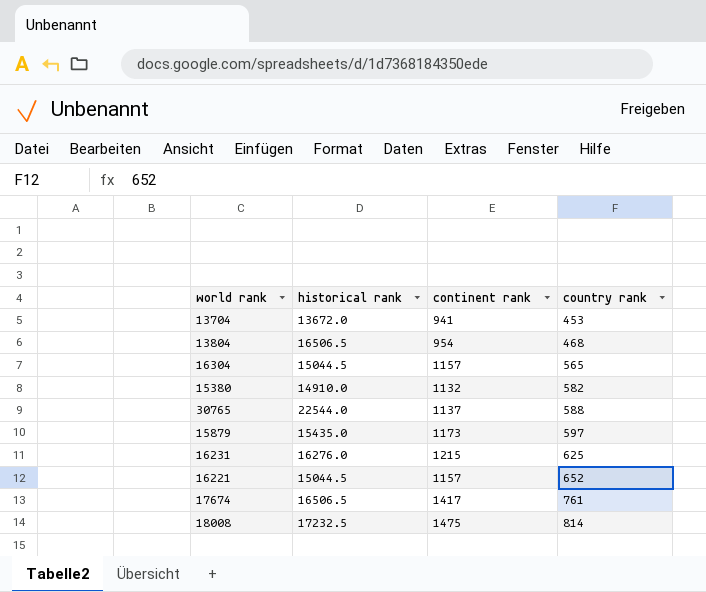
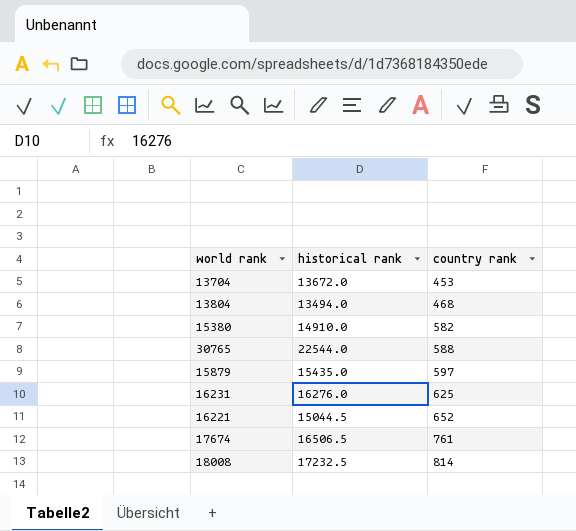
column continent rank | position: 3 -> none
row 16304: 15044.5 | 1157 | 565 -> none
13804 | historical rank: 16506.5 -> 13494.0

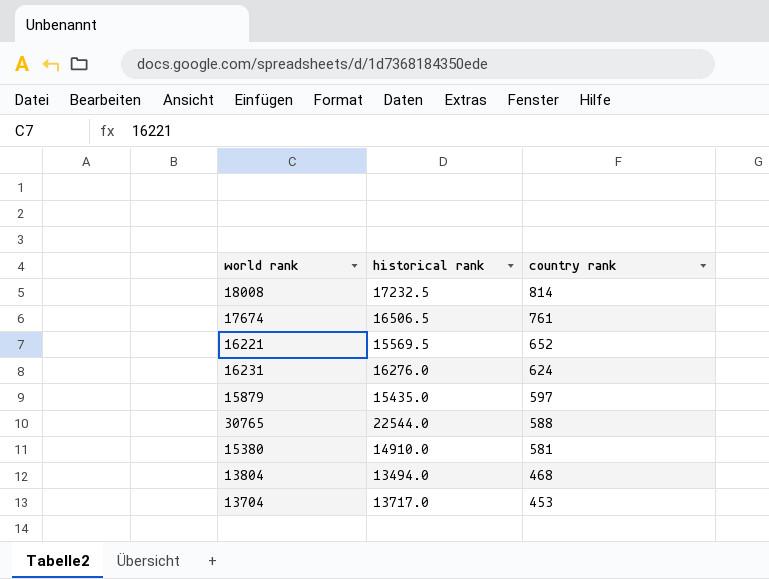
row order: country rank ascending -> country rank descending
16221 | historical rank: 15044.5 -> 15569.5
16231 | country rank: 625 -> 624
15380 | country rank: 582 -> 581
13704 | historical rank: 13672.0 -> 13717.0

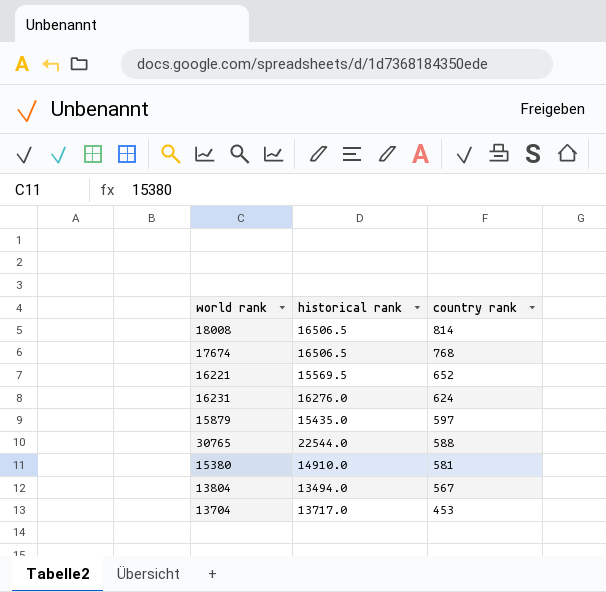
18008 | historical rank: 17232.5 -> 16506.5
17674 | country rank: 761 -> 768
13804 | country rank: 468 -> 567

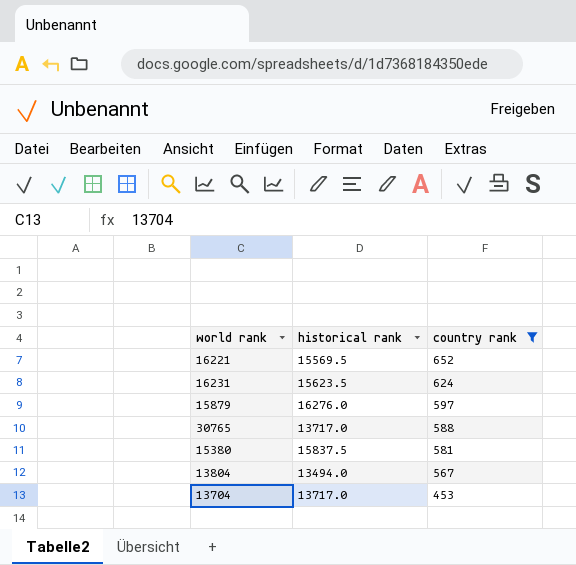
filter: none -> country rank <= 652
16231 | historical rank: 16276.0 -> 15623.5
15879 | historical rank: 15435.0 -> 16276.0
30765 | historical rank: 22544.0 -> 13717.0
15380 | historical rank: 14910.0 -> 15837.5

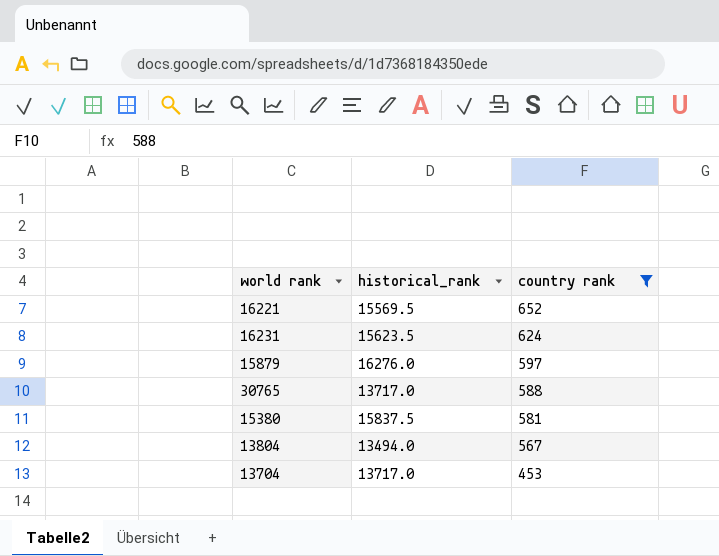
column name: historical rank -> historical_rank

